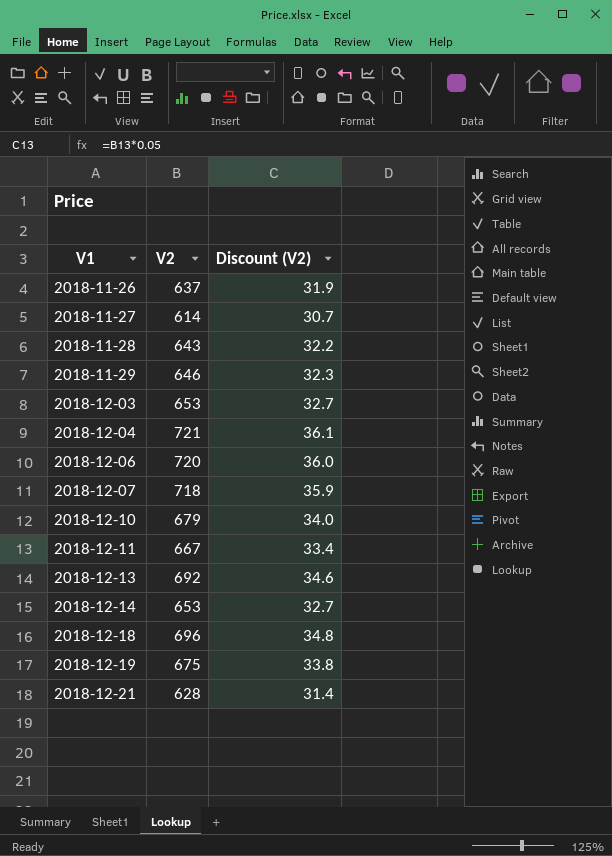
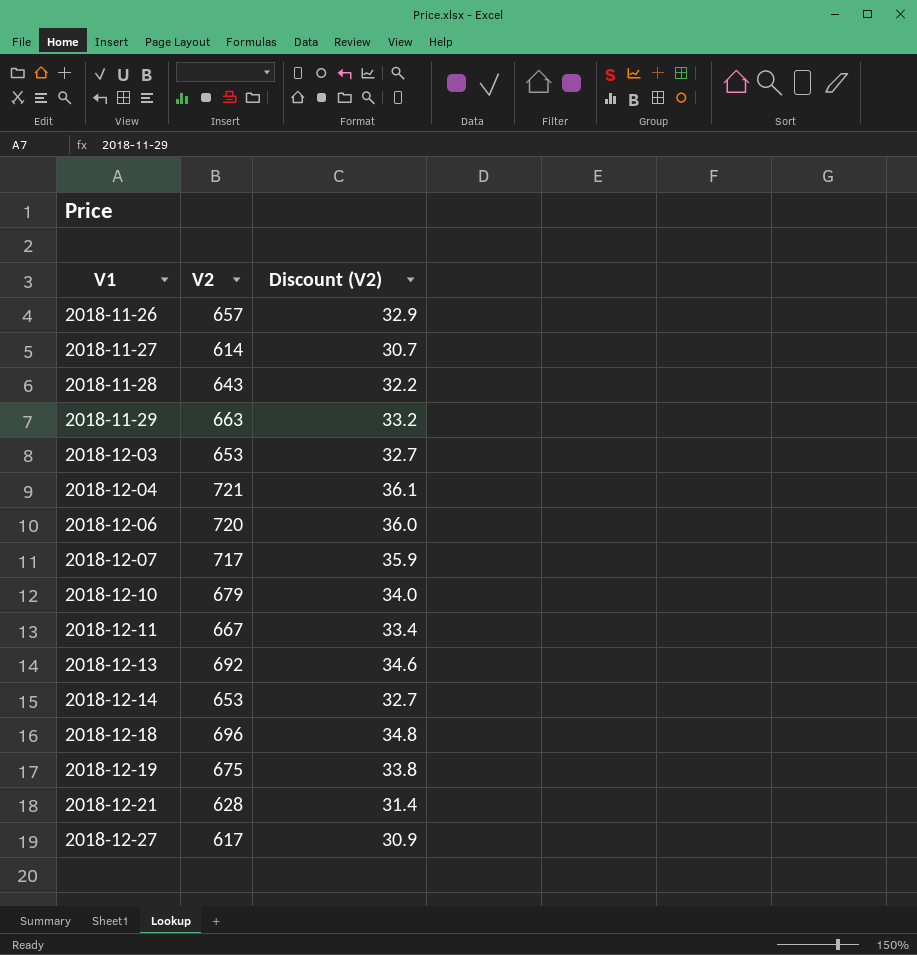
2018-11-26 | V2: 637 -> 657
2018-11-26 | Discount (V2): 31.9 -> 32.9
2018-11-29 | V2: 646 -> 663
2018-11-29 | Discount (V2): 32.3 -> 33.2
2018-12-07 | V2: 718 -> 717
row 2018-12-27: none -> 617 | 30.9

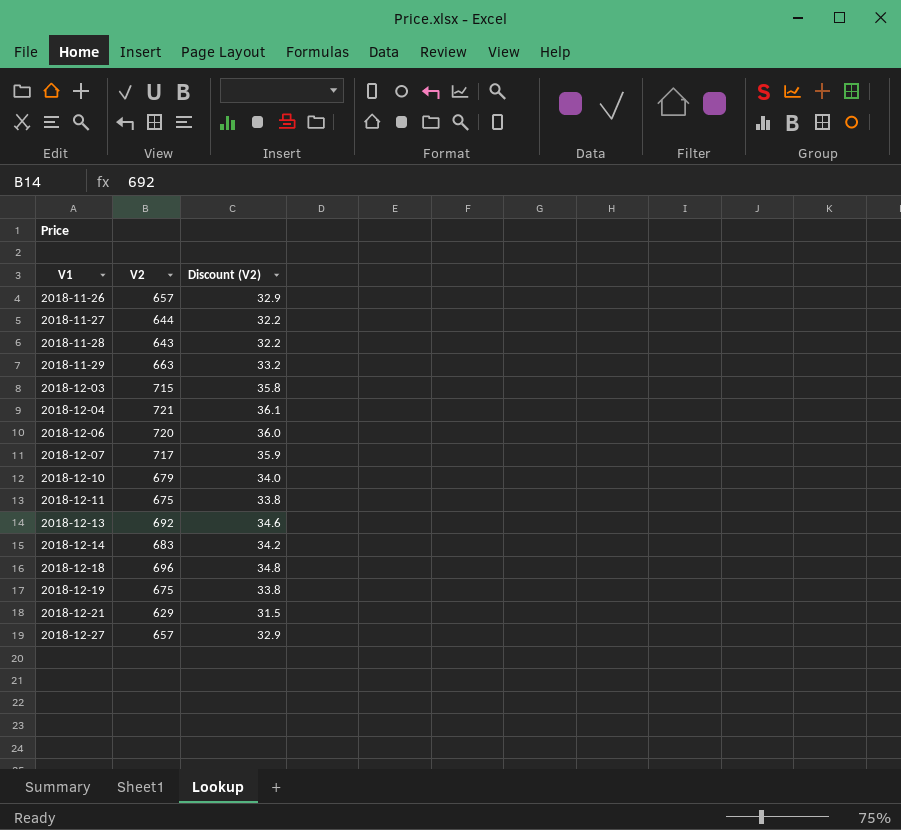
2018-11-27 | V2: 614 -> 644
2018-11-27 | Discount (V2): 30.7 -> 32.2
2018-12-03 | V2: 653 -> 715
2018-12-03 | Discount (V2): 32.7 -> 35.8
2018-12-11 | V2: 667 -> 675
2018-12-11 | Discount (V2): 33.4 -> 33.8
2018-12-14 | V2: 653 -> 683
2018-12-14 | Discount (V2): 32.7 -> 34.2
2018-12-21 | V2: 628 -> 629
2018-12-21 | Discount (V2): 31.4 -> 31.5
2018-12-27 | V2: 617 -> 657
2018-12-27 | Discount (V2): 30.9 -> 32.9

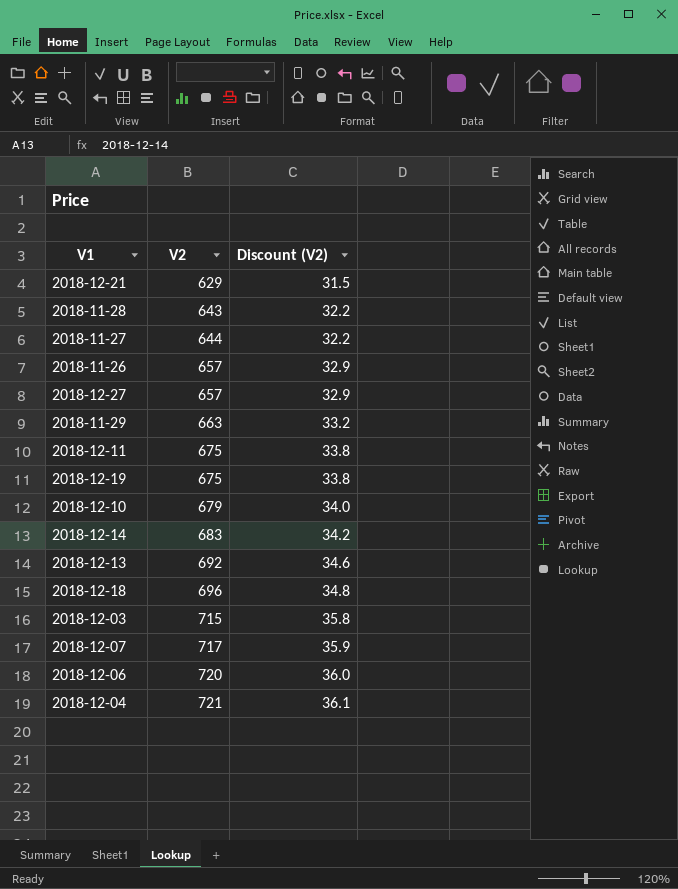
row order: V1 ascending -> V2 ascending

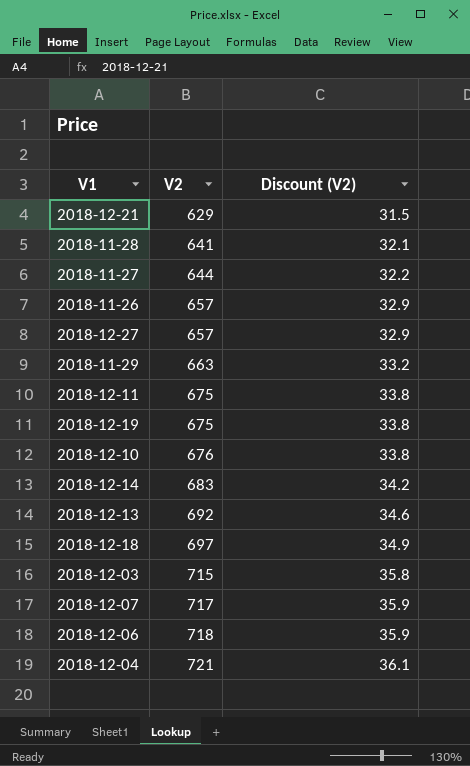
2018-11-28 | V2: 643 -> 641
2018-11-28 | Discount (V2): 32.2 -> 32.1
2018-12-10 | V2: 679 -> 676
2018-12-10 | Discount (V2): 34.0 -> 33.8
2018-12-18 | V2: 696 -> 697
2018-12-18 | Discount (V2): 34.8 -> 34.9
2018-12-06 | V2: 720 -> 718
2018-12-06 | Discount (V2): 36.0 -> 35.9

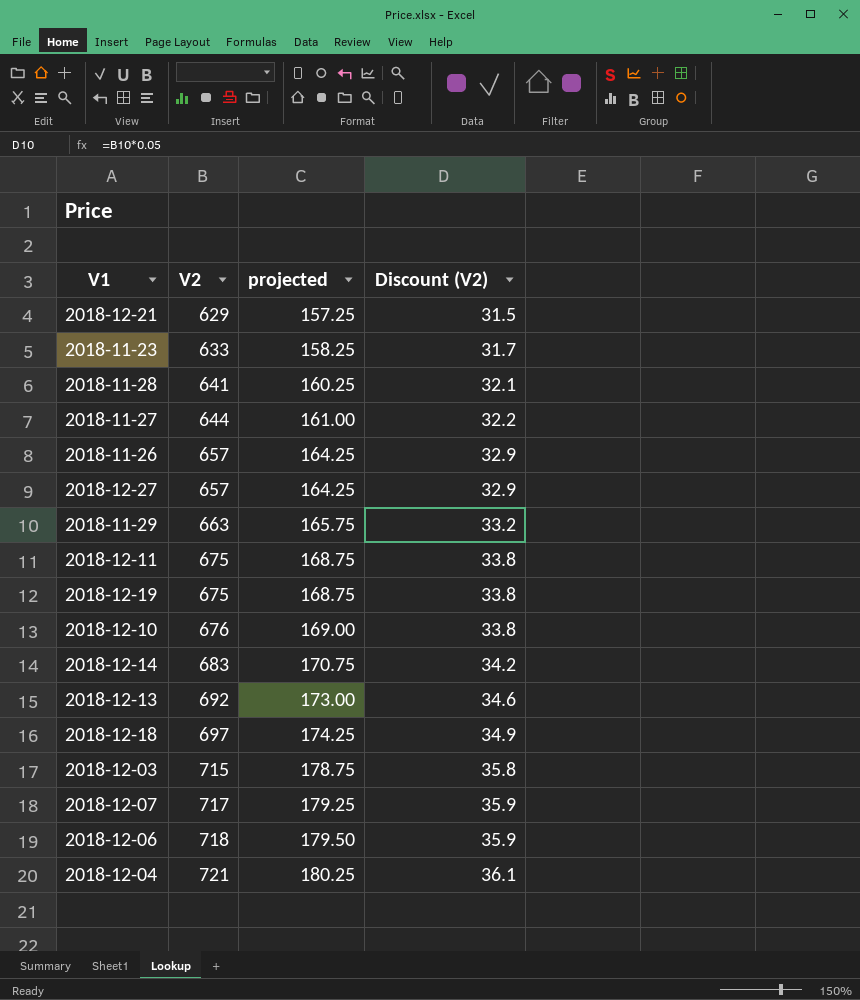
column projected | formula: none -> [V2] * 0.25
row 2018-11-23: none -> 633 | 158.25 | 31.7

